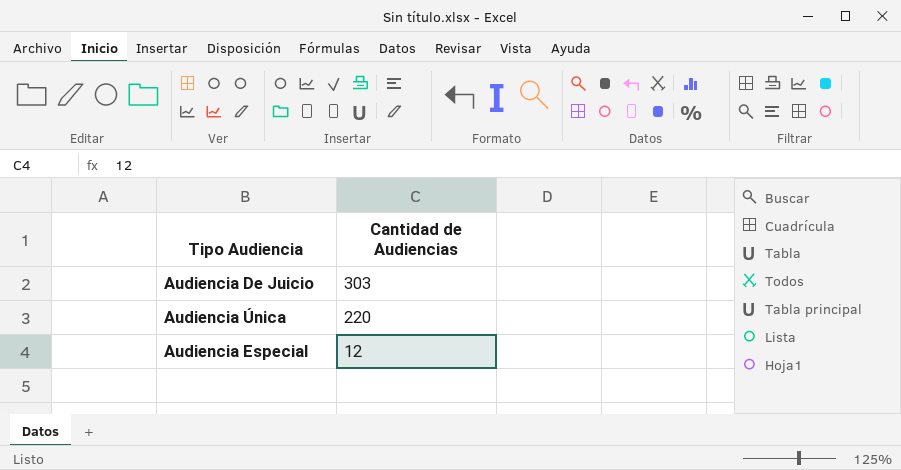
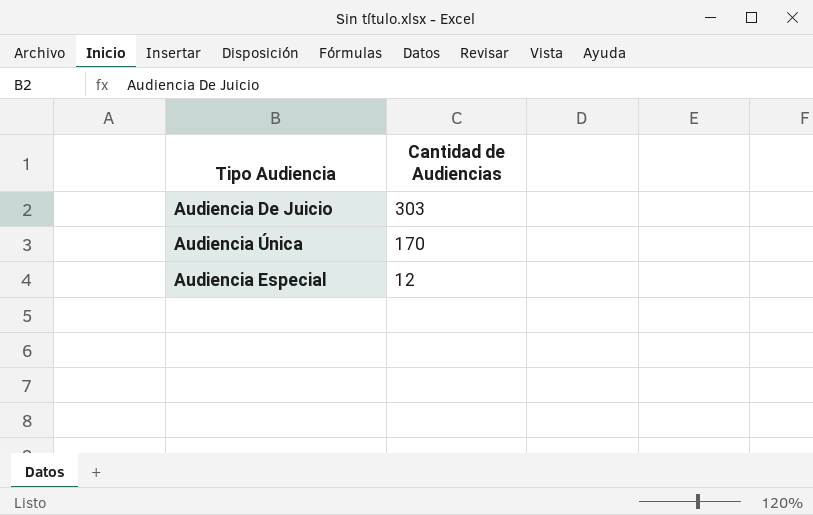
Audiencia Única | Cantidad de Audiencias: 220 -> 170

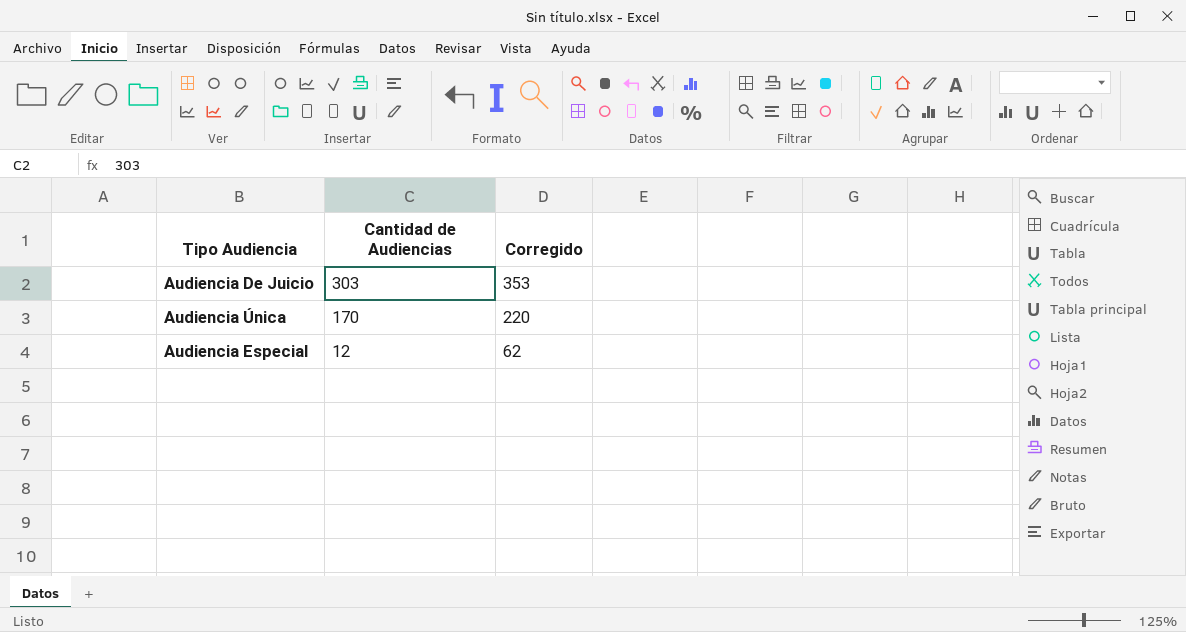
column Corregido | formula: none -> [Cantidad de Audiencias] + 50

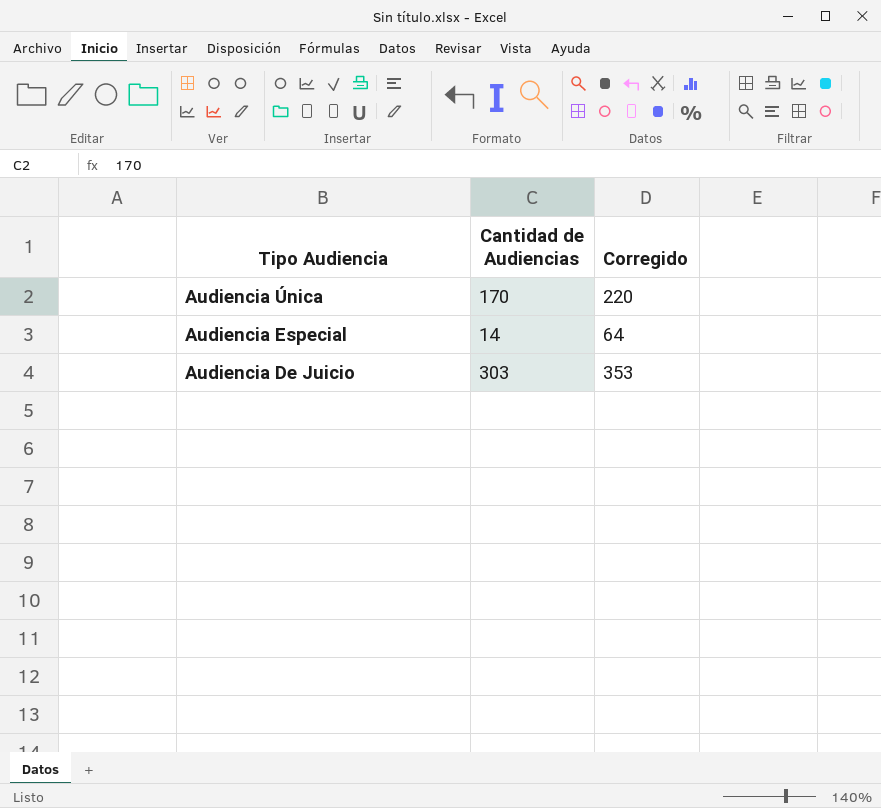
row order: Cantidad de Audiencias descending -> Tipo Audiencia descending
Audiencia Especial | Cantidad de Audiencias: 12 -> 14
Audiencia Especial | Corregido: 62 -> 64

